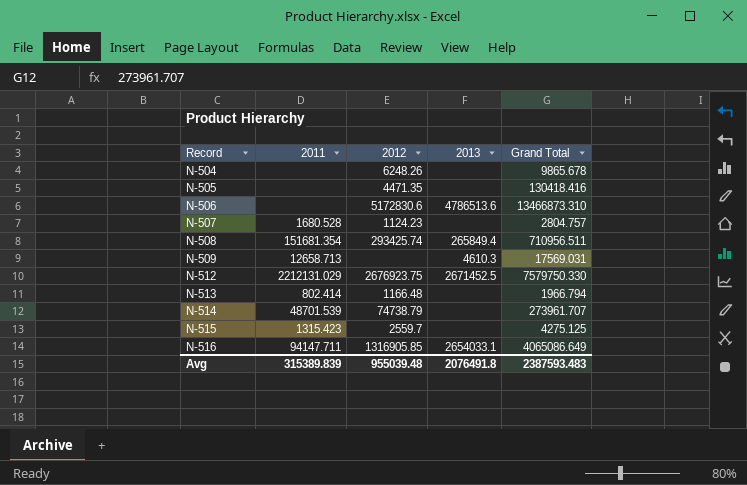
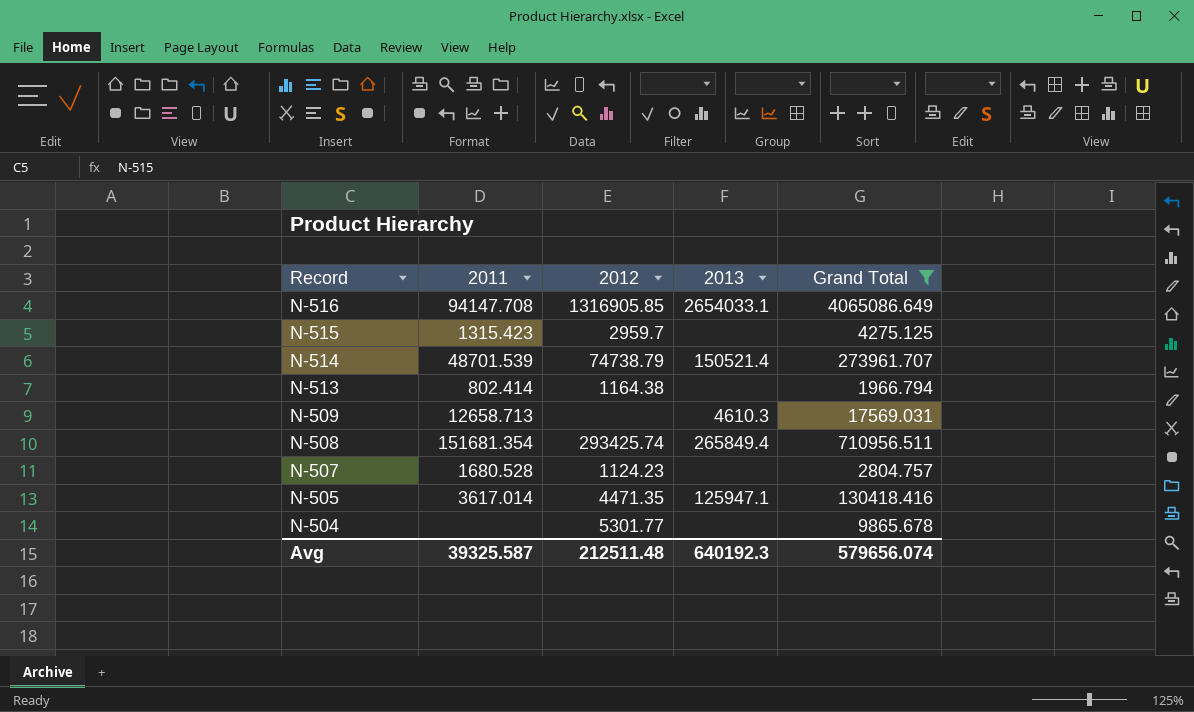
filter: none -> Grand Total <= 4065086.649
row order: Record ascending -> Record descending
N-516 | 2011: 94147.711 -> 94147.708
N-515 | 2012: 2559.7 -> 2959.7
N-514 | 2013: none -> 150521.4
N-513 | 2012: 1166.48 -> 1164.38
N-505 | 2011: none -> 3617.014
N-505 | 2013: none -> 125947.1
N-504 | 2012: 6248.26 -> 5301.77
Avg | 2011: 315389.839 -> 39325.587
Avg | 2012: 955039.48 -> 212511.48
Avg | 2013: 2076491.8 -> 640192.3
Avg | Grand Total: 2387593.483 -> 579656.074

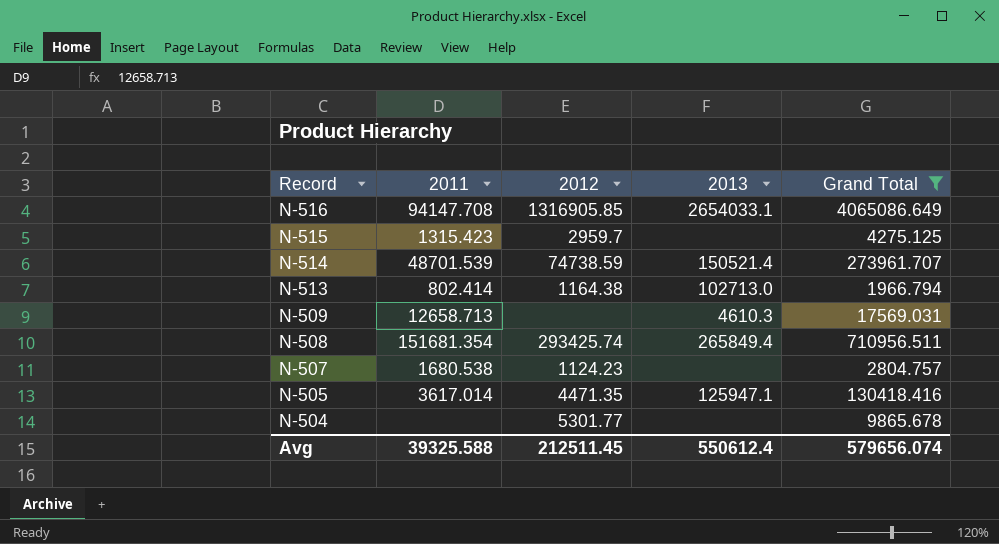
N-514 | 2012: 74738.79 -> 74738.59
N-513 | 2013: none -> 102713.0
N-507 | 2011: 1680.528 -> 1680.538
Avg | 2011: 39325.587 -> 39325.588
Avg | 2012: 212511.48 -> 212511.45
Avg | 2013: 640192.3 -> 550612.4

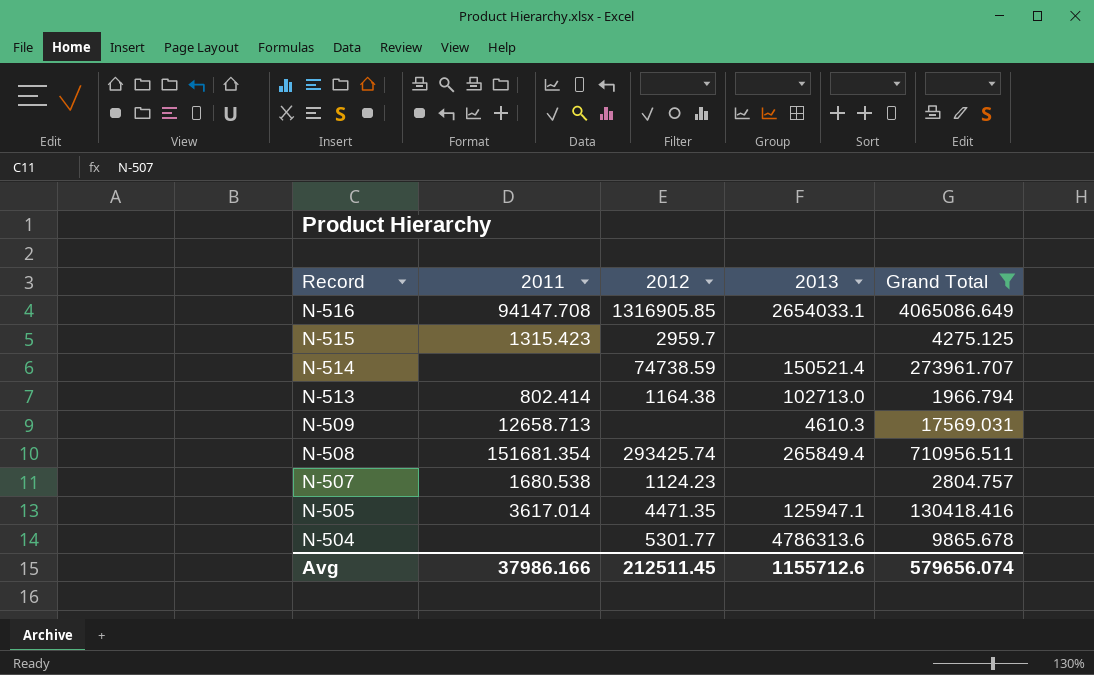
N-514 | 2011: 48701.539 -> none
N-504 | 2013: none -> 4786313.6
Avg | 2011: 39325.588 -> 37986.166
Avg | 2013: 550612.4 -> 1155712.6

